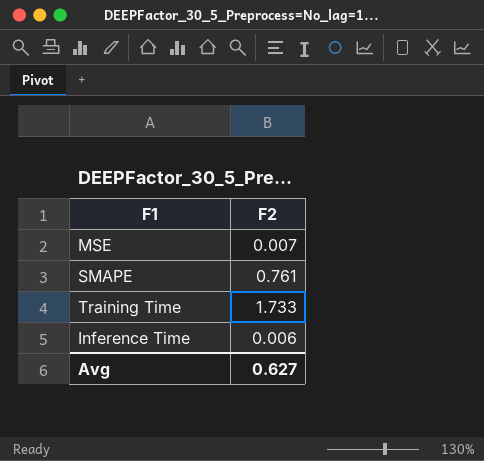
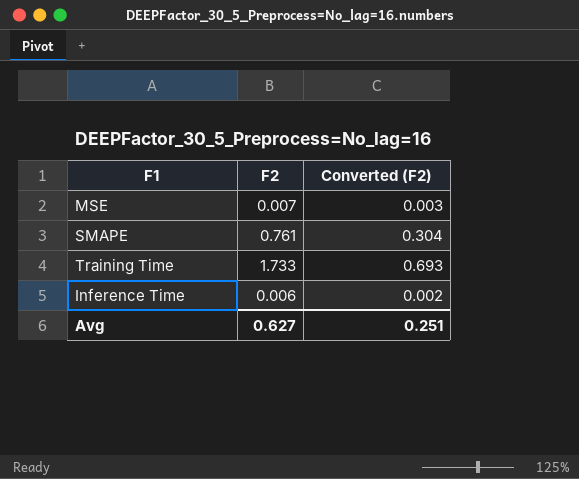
column Converted (F2) | formula: none -> [F2] * 0.4

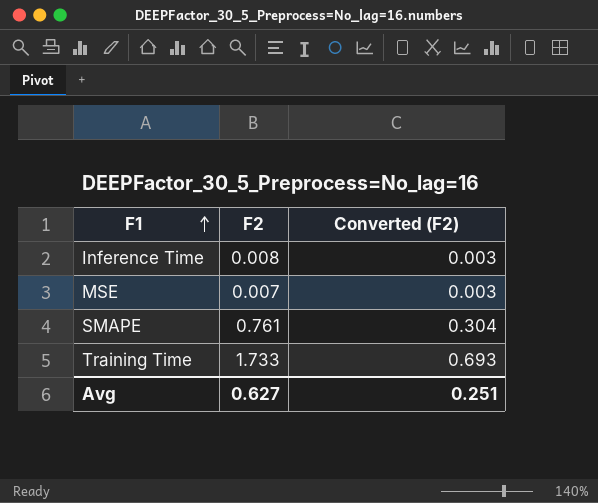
row order: none -> F1 ascending
Inference Time | F2: 0.006 -> 0.008
Inference Time | Converted (F2): 0.002 -> 0.003

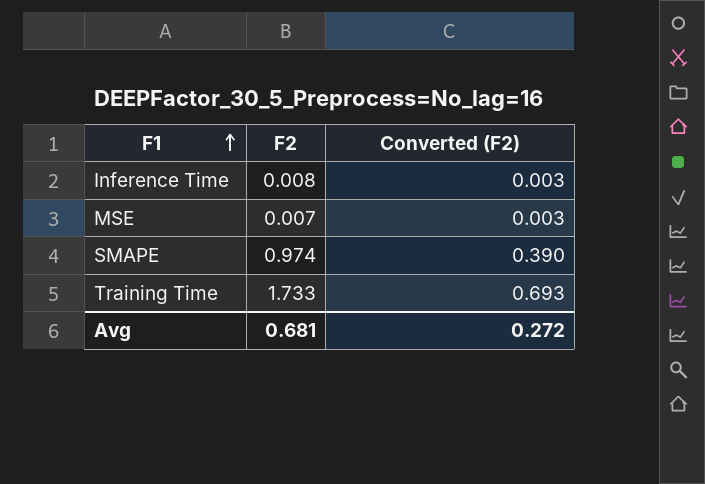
SMAPE | F2: 0.761 -> 0.974
SMAPE | Converted (F2): 0.304 -> 0.390
Avg | F2: 0.627 -> 0.681
Avg | Converted (F2): 0.251 -> 0.272

